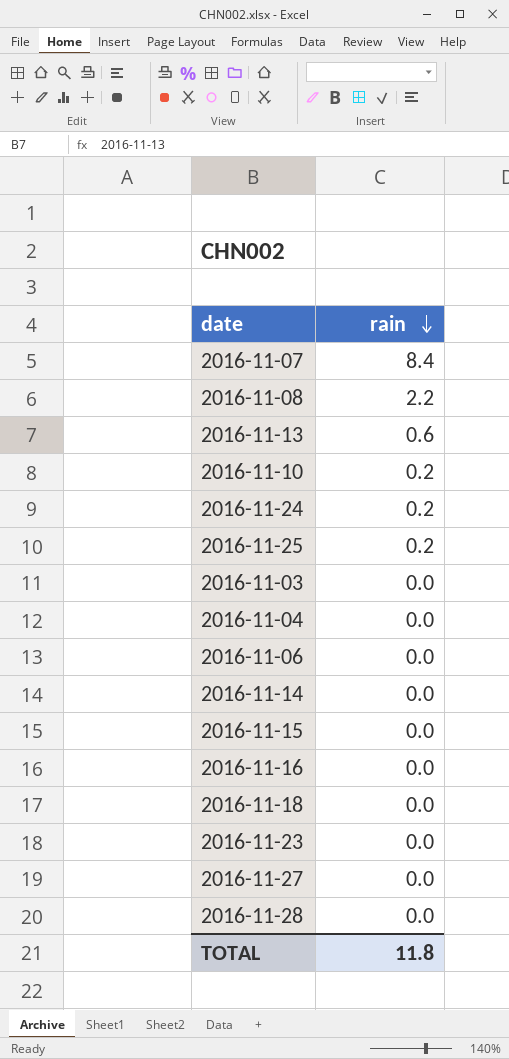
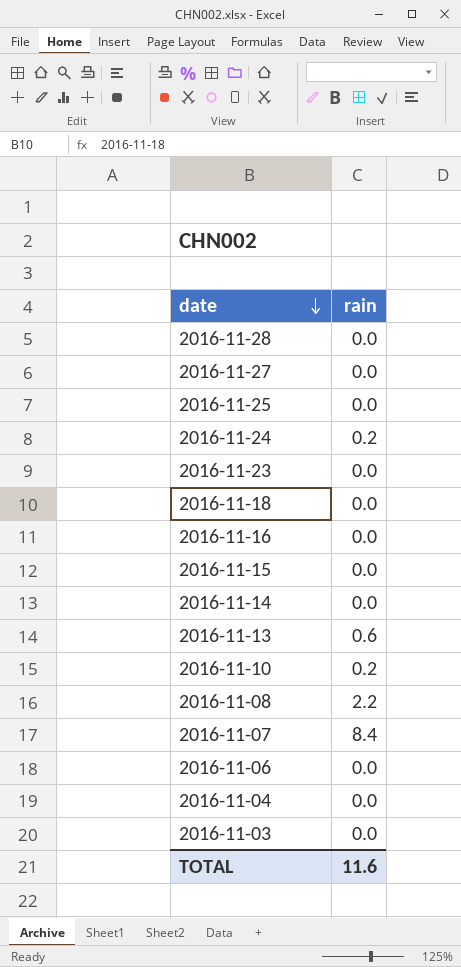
row order: rain descending -> date descending
2016-11-25 | rain: 0.2 -> 0.0
TOTAL | rain: 11.8 -> 11.6

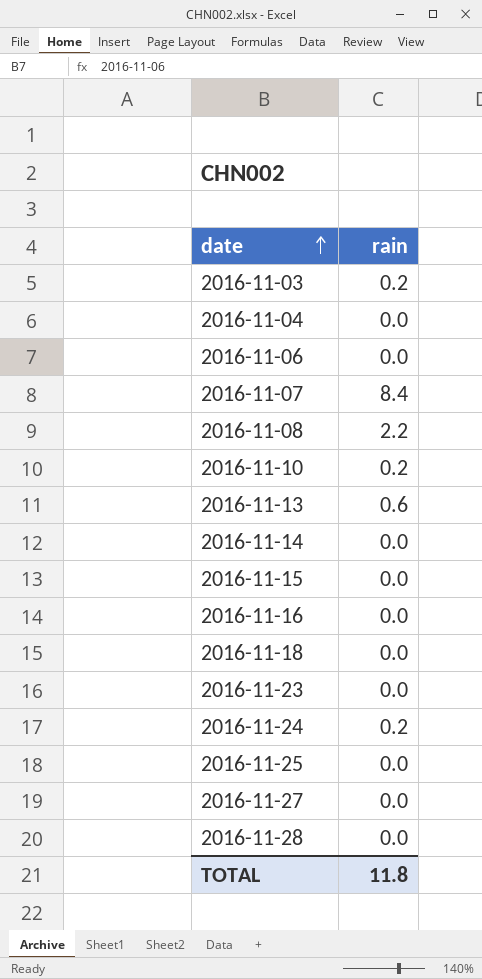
row order: date descending -> date ascending
2016-11-03 | rain: 0.0 -> 0.2
TOTAL | rain: 11.6 -> 11.8

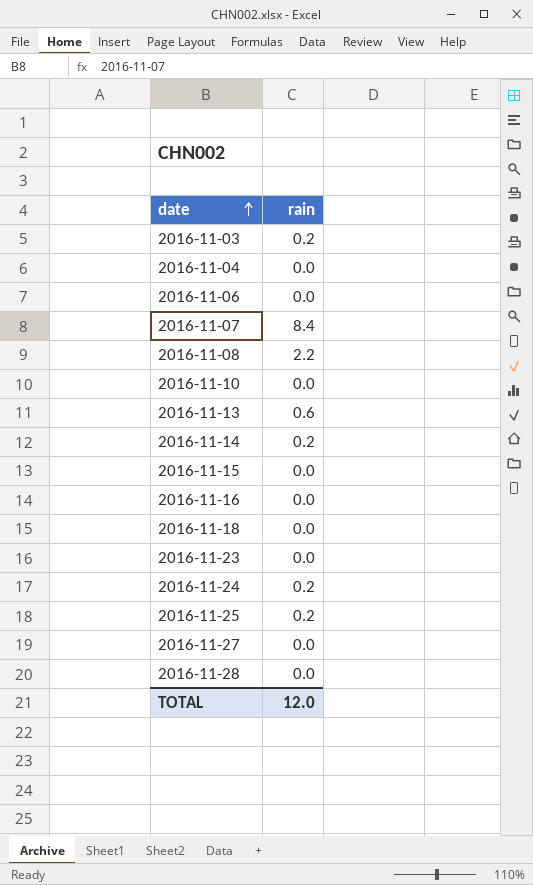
2016-11-10 | rain: 0.2 -> 0.0
2016-11-14 | rain: 0.0 -> 0.2
2016-11-25 | rain: 0.0 -> 0.2
TOTAL | rain: 11.8 -> 12.0

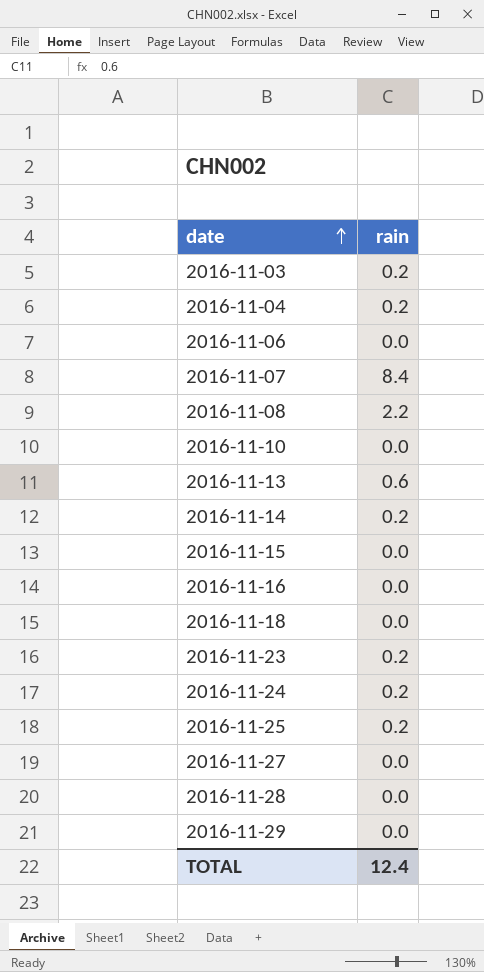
2016-11-04 | rain: 0.0 -> 0.2
2016-11-23 | rain: 0.0 -> 0.2
row 2016-11-29: none -> 0.0
TOTAL | rain: 12.0 -> 12.4

